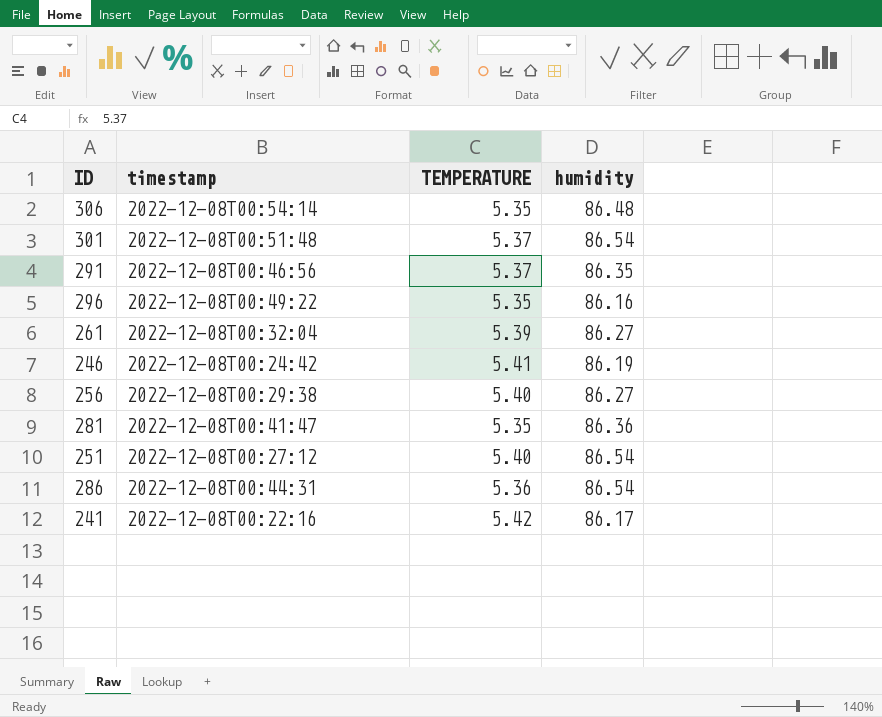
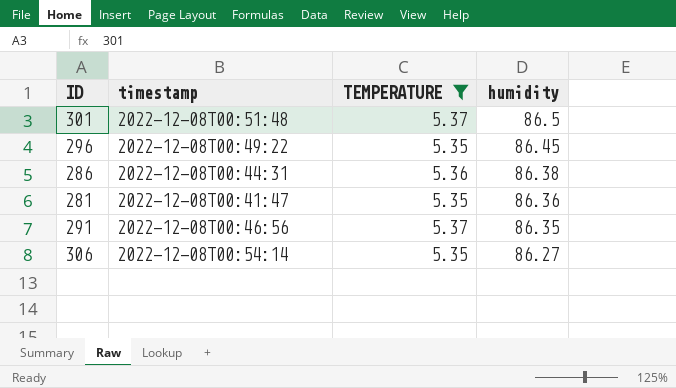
filter: none -> TEMPERATURE <= 5.37
row order: none -> humidity descending
301 | humidity: 86.54 -> 86.5
296 | humidity: 86.16 -> 86.45
286 | humidity: 86.54 -> 86.38
306 | humidity: 86.48 -> 86.27

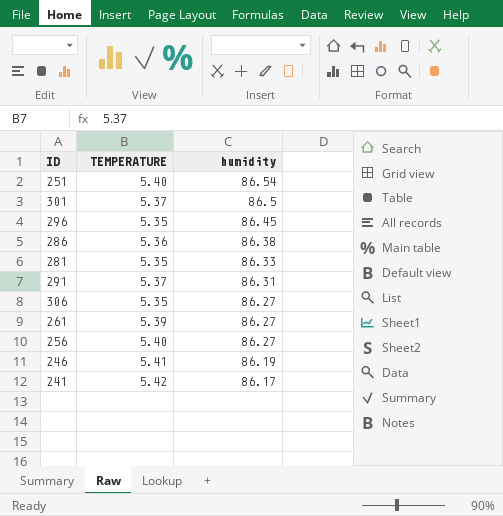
filter: TEMPERATURE <= 5.37 -> none
column timestamp | position: 2 -> none
281 | humidity: 86.36 -> 86.33
291 | humidity: 86.35 -> 86.31

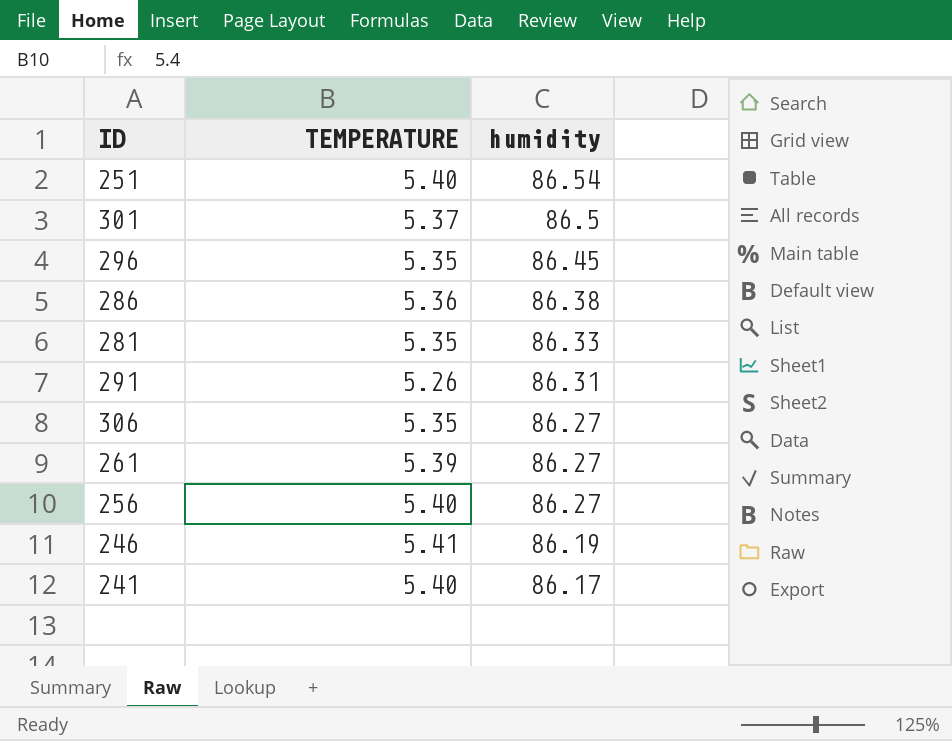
291 | TEMPERATURE: 5.37 -> 5.26
241 | TEMPERATURE: 5.42 -> 5.40

